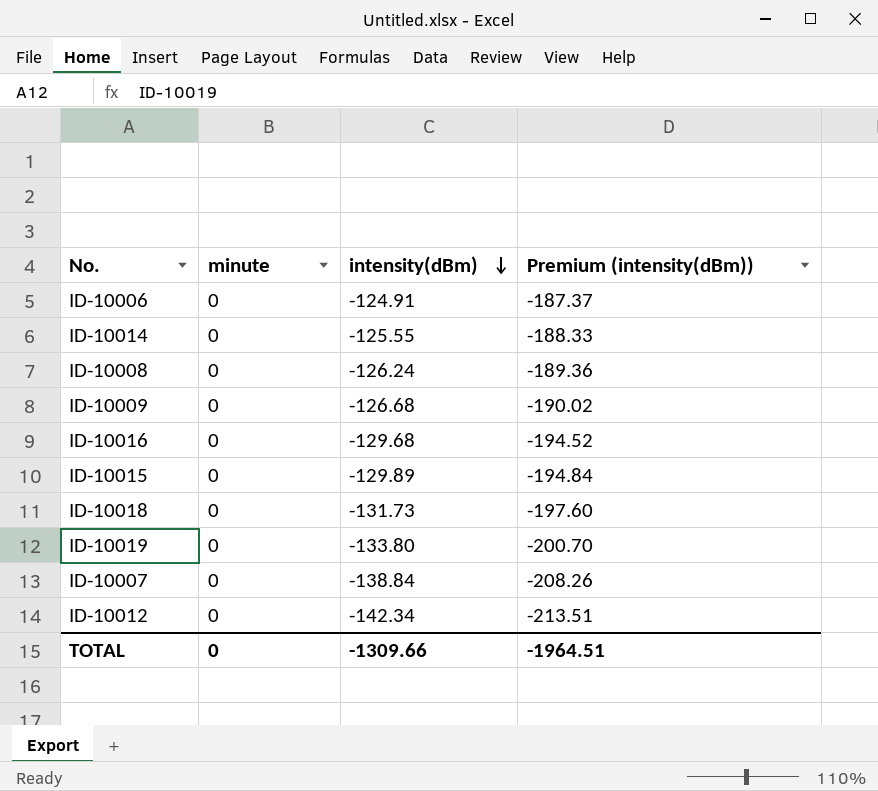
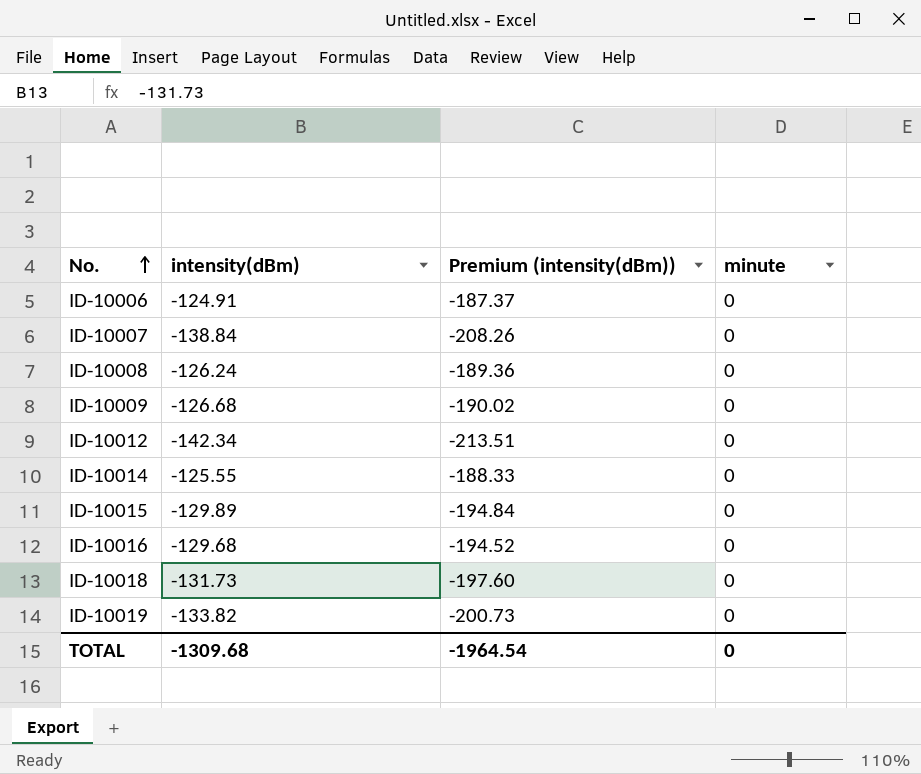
row order: intensity(dBm) descending -> No. ascending
column minute | position: 2 -> 4
ID-10019 | intensity(dBm): -133.80 -> -133.82
ID-10019 | Premium (intensity(dBm)): -200.70 -> -200.73
TOTAL | intensity(dBm): -1309.66 -> -1309.68
TOTAL | Premium (intensity(dBm)): -1964.51 -> -1964.54

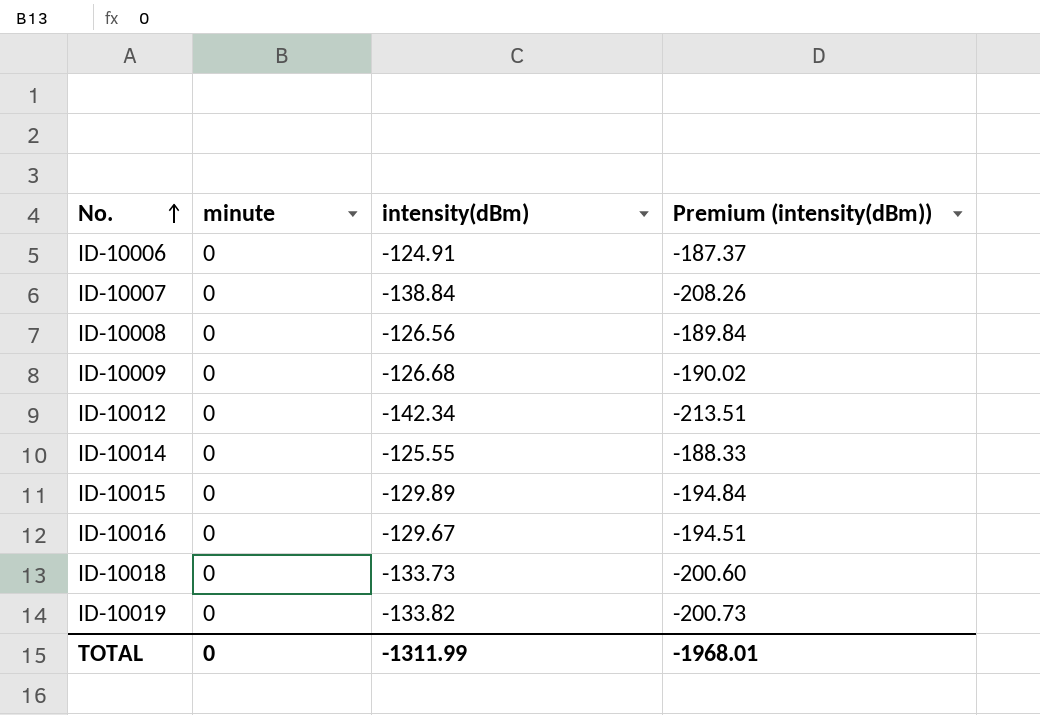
column minute | position: 4 -> 2
ID-10008 | intensity(dBm): -126.24 -> -126.56
ID-10008 | Premium (intensity(dBm)): -189.36 -> -189.84
ID-10016 | intensity(dBm): -129.68 -> -129.67
ID-10016 | Premium (intensity(dBm)): -194.52 -> -194.51
ID-10018 | intensity(dBm): -131.73 -> -133.73
ID-10018 | Premium (intensity(dBm)): -197.60 -> -200.60
TOTAL | intensity(dBm): -1309.68 -> -1311.99
TOTAL | Premium (intensity(dBm)): -1964.54 -> -1968.01

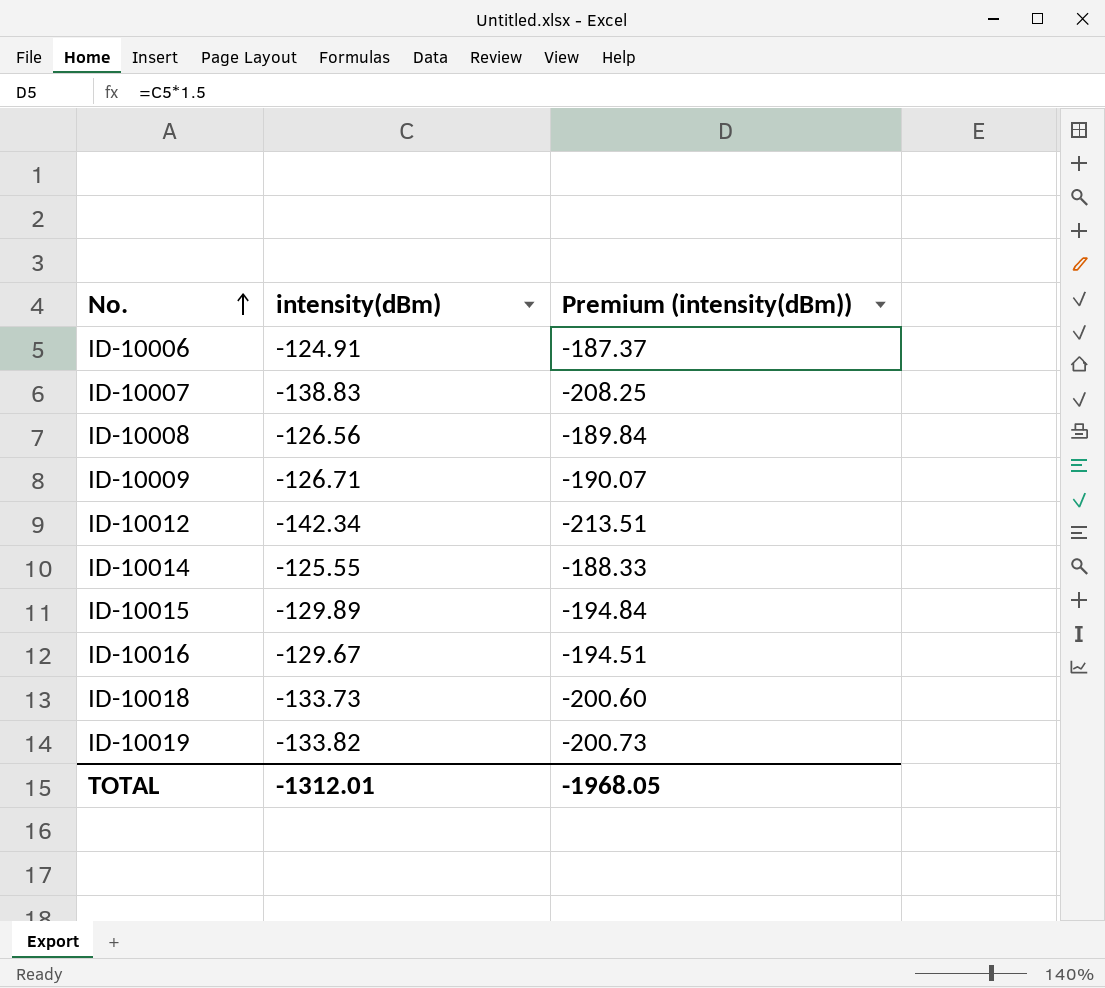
column minute | position: 2 -> none
ID-10007 | intensity(dBm): -138.84 -> -138.83
ID-10007 | Premium (intensity(dBm)): -208.26 -> -208.25
ID-10009 | intensity(dBm): -126.68 -> -126.71
ID-10009 | Premium (intensity(dBm)): -190.02 -> -190.07
TOTAL | intensity(dBm): -1311.99 -> -1312.01
TOTAL | Premium (intensity(dBm)): -1968.01 -> -1968.05

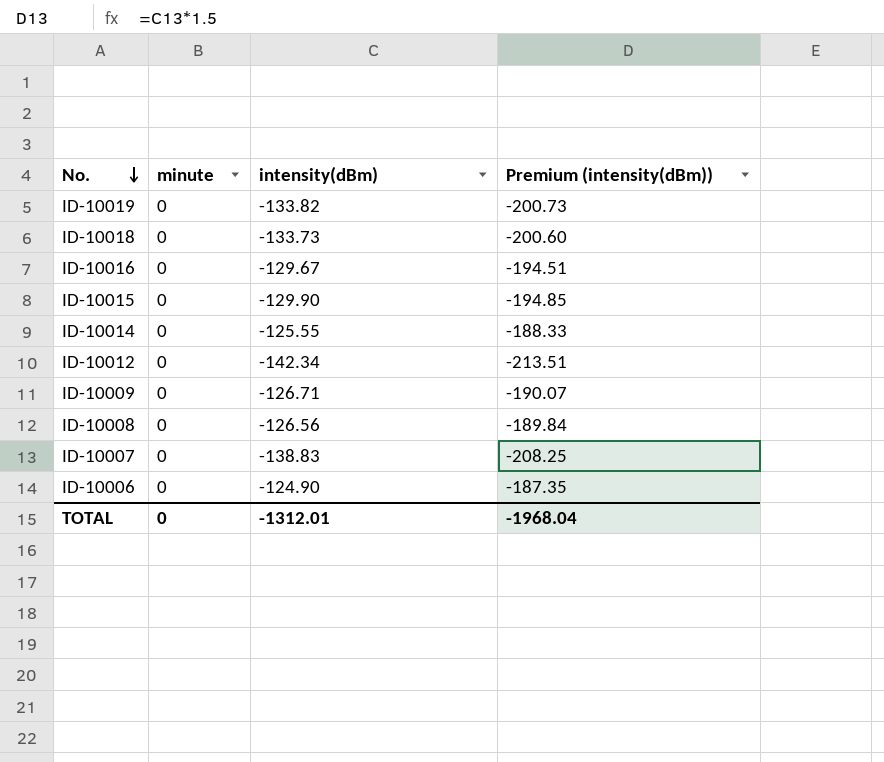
row order: No. ascending -> No. descending
column minute | position: none -> 2
ID-10015 | intensity(dBm): -129.89 -> -129.90
ID-10015 | Premium (intensity(dBm)): -194.84 -> -194.85
ID-10006 | intensity(dBm): -124.91 -> -124.90
ID-10006 | Premium (intensity(dBm)): -187.37 -> -187.35
TOTAL | Premium (intensity(dBm)): -1968.05 -> -1968.04

